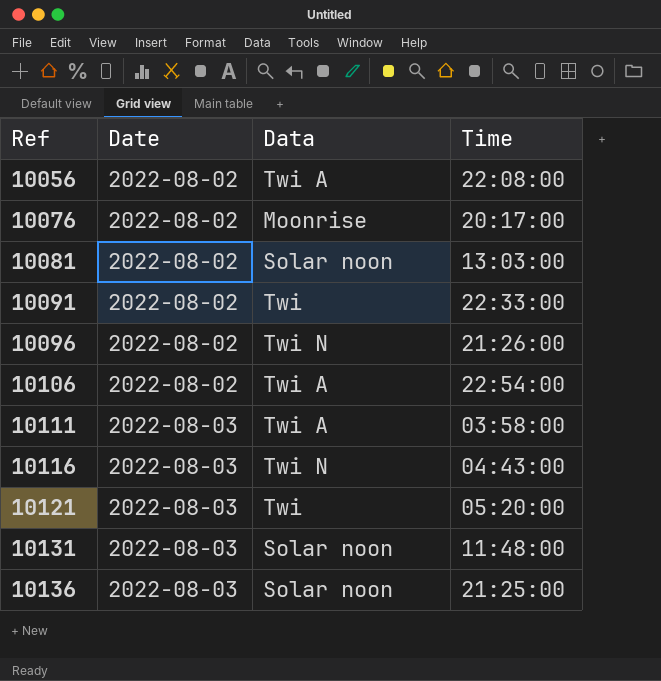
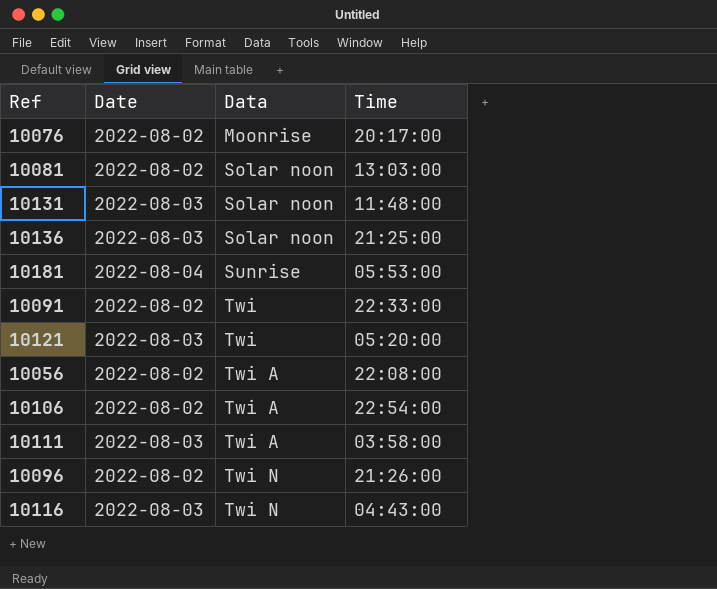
row order: Ref ascending -> Data ascending
row 10181: none -> 2022-08-04 | Sunrise | 05:53:00

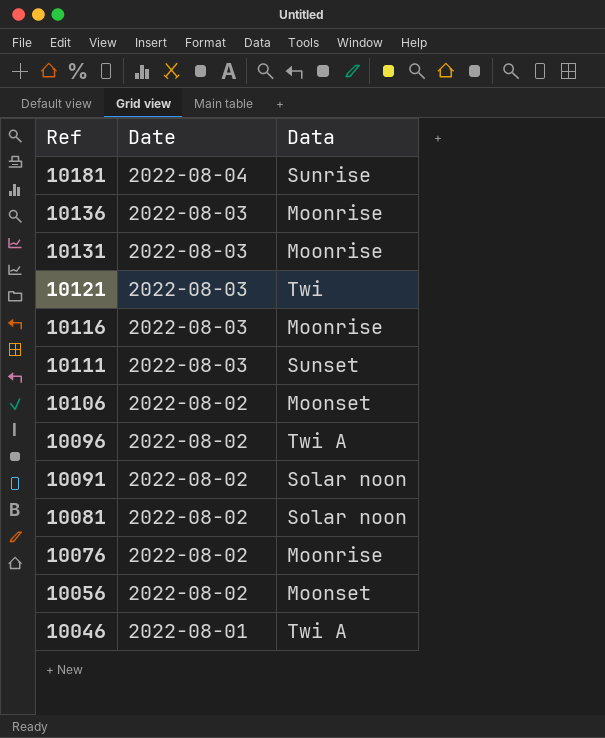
row order: Data ascending -> Ref descending
column Time | position: 4 -> none
10136 | Data: Solar noon -> Moonrise
10131 | Data: Solar noon -> Moonrise
10116 | Data: Twi N -> Moonrise
10111 | Data: Twi A -> Sunset
10106 | Data: Twi A -> Moonset
10096 | Data: Twi N -> Twi A
10091 | Data: Twi -> Solar noon
10056 | Data: Twi A -> Moonset
row 10046: none -> 2022-08-01 | Twi A

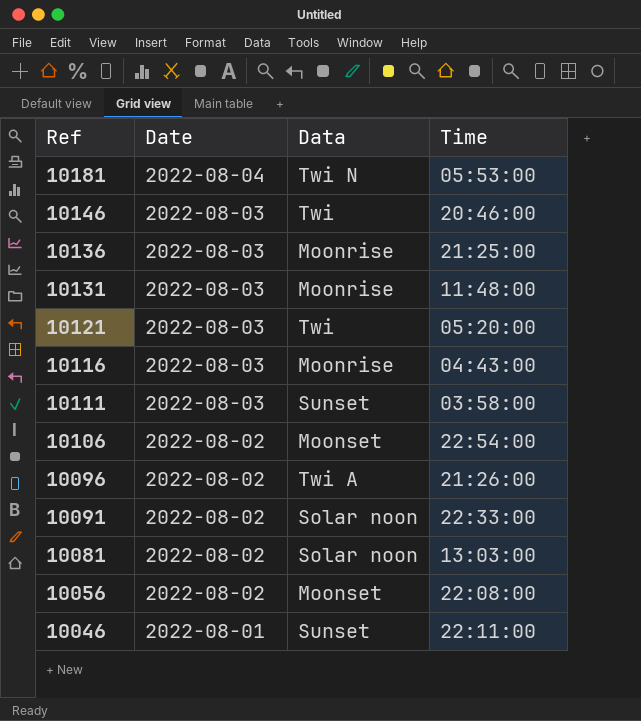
column Time | position: none -> 4
row 10076: 2022-08-02 | Moonrise -> none
10181 | Data: Sunrise -> Twi N
row 10146: none -> 2022-08-03 | Twi | 20:46:00
10046 | Data: Twi A -> Sunset

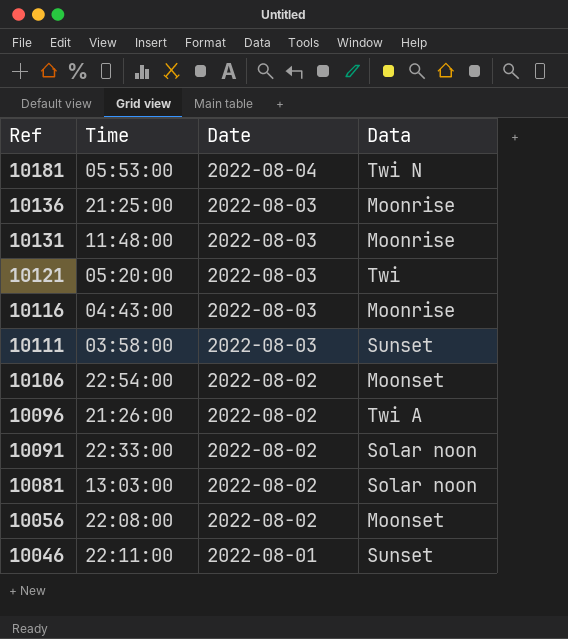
column Time | position: 4 -> 2
row 10146: 2022-08-03 | Twi | 20:46:00 -> none

